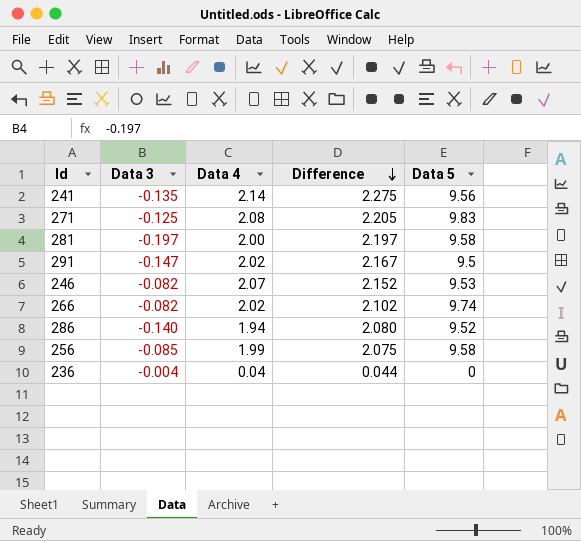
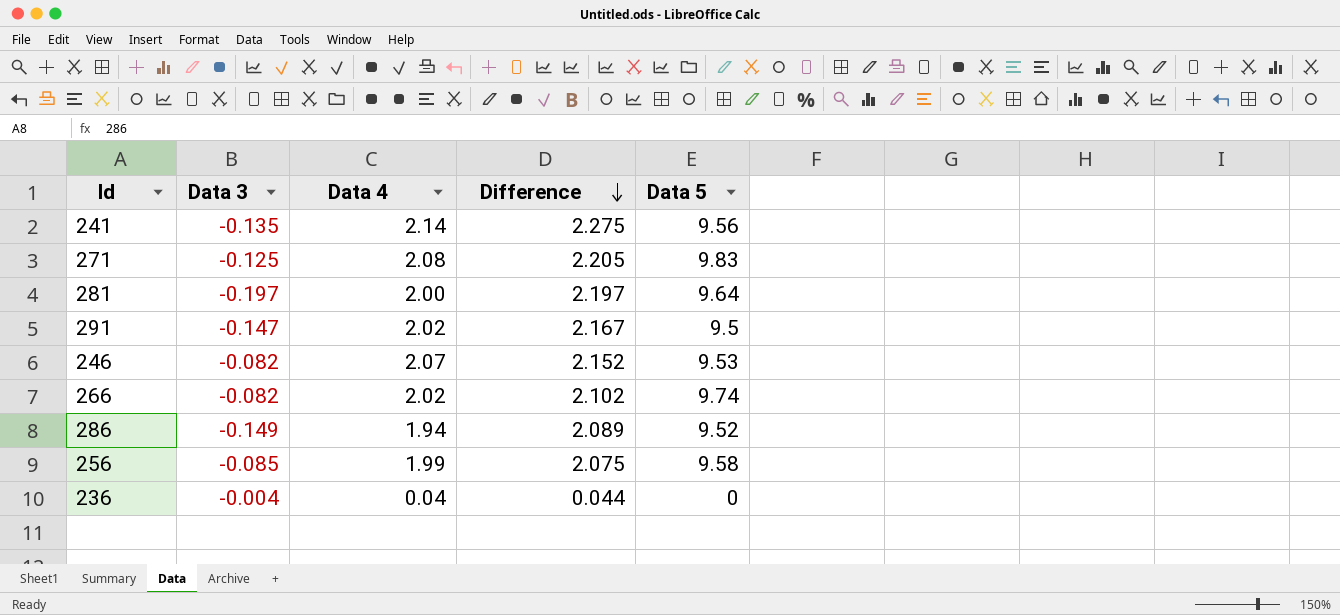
281 | Data 5: 9.58 -> 9.64
286 | Data 3: -0.140 -> -0.149
286 | Difference: 2.080 -> 2.089

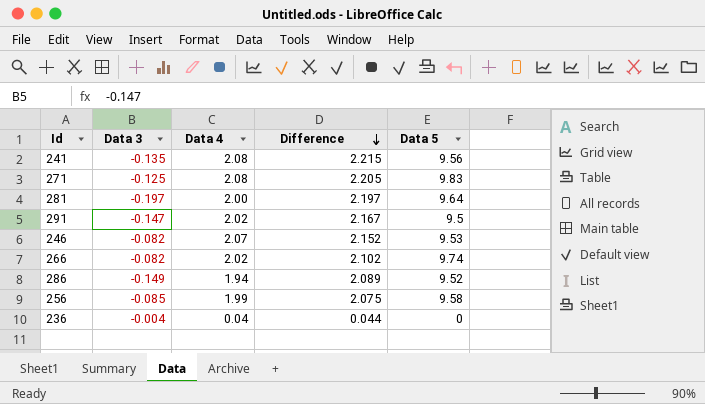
241 | Data 4: 2.14 -> 2.08
241 | Difference: 2.275 -> 2.215

